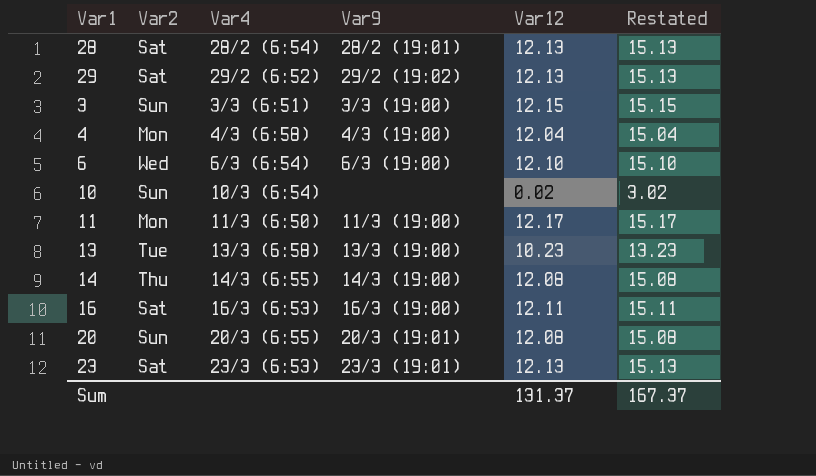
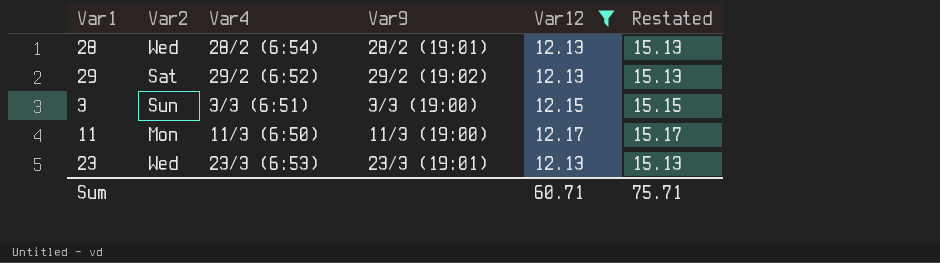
filter: none -> Var12 >= 12.13
28 | Var2: Sat -> Wed
23 | Var2: Sat -> Wed
Sum | Var12: 131.37 -> 60.71
Sum | Restated: 167.37 -> 75.71

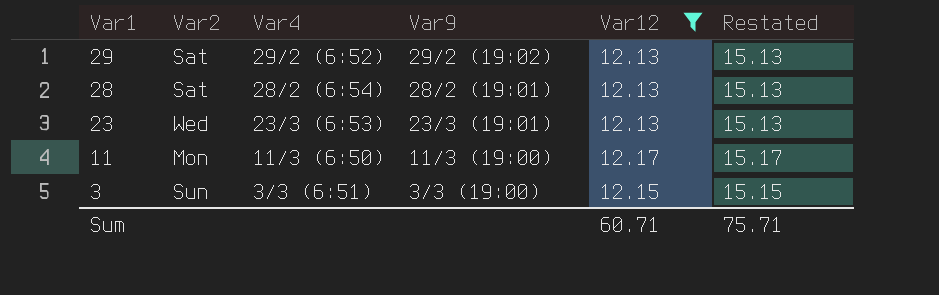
row order: none -> Var1 descending
28 | Var2: Wed -> Sat

